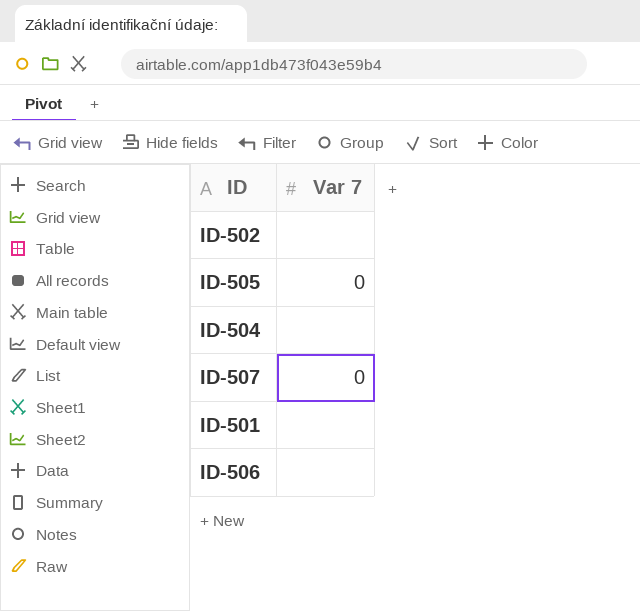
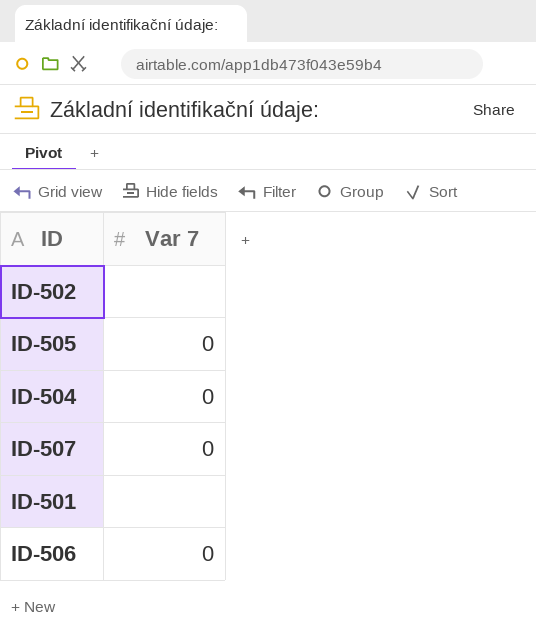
ID-504 | Var 7: none -> 0
ID-506 | Var 7: none -> 0

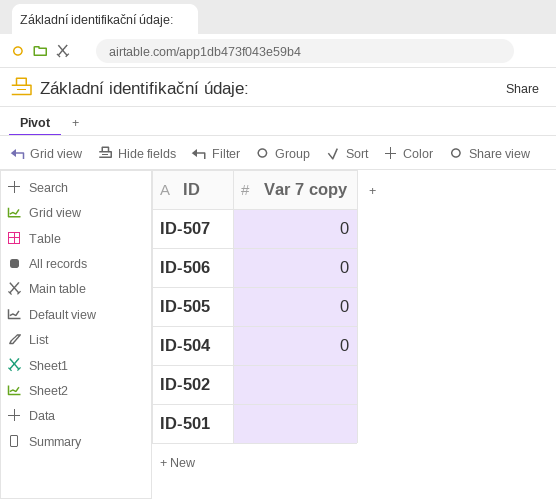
row order: none -> ID descending
column name: Var 7 -> Var 7 copy

